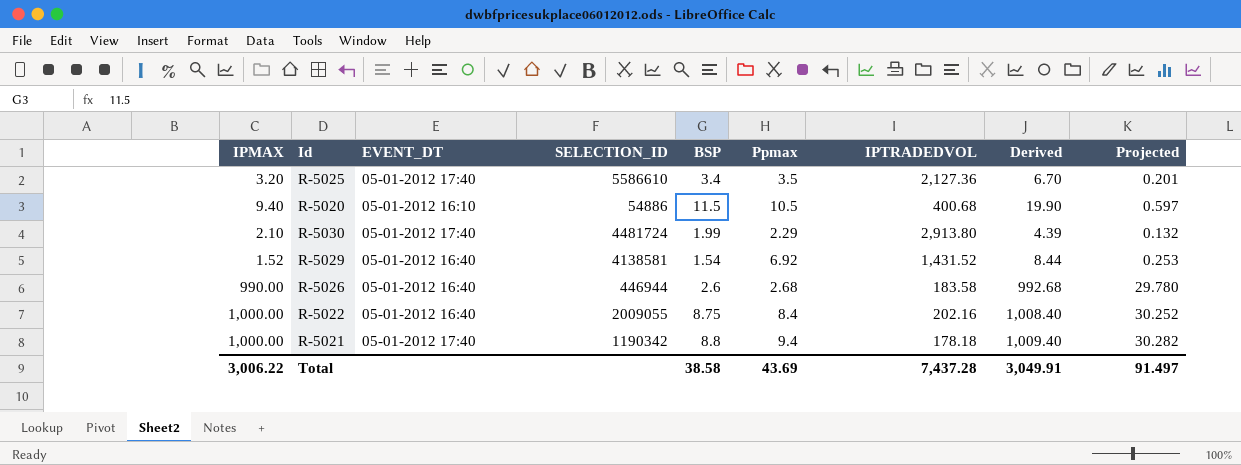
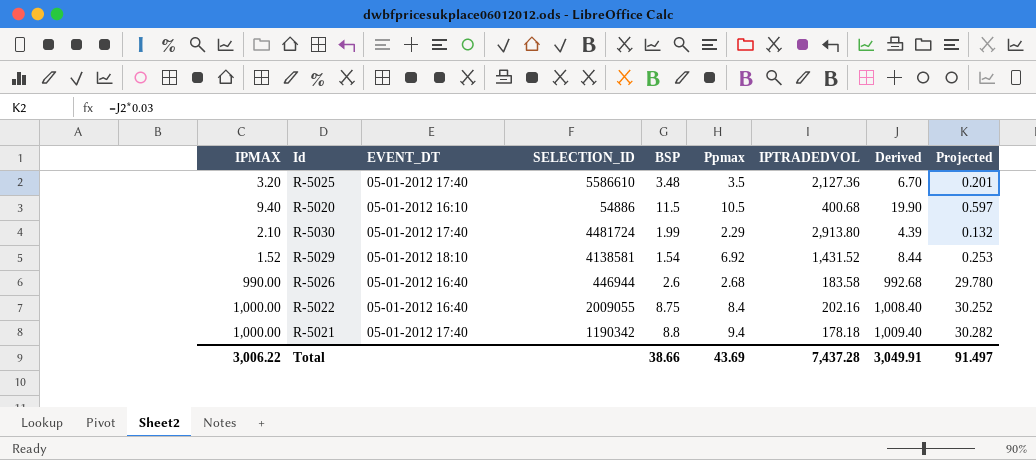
R-5025 | BSP: 3.4 -> 3.48
R-5029 | EVENT_DT: 05-01-2012 16:40 -> 05-01-2012 18:10
Total | BSP: 38.58 -> 38.66

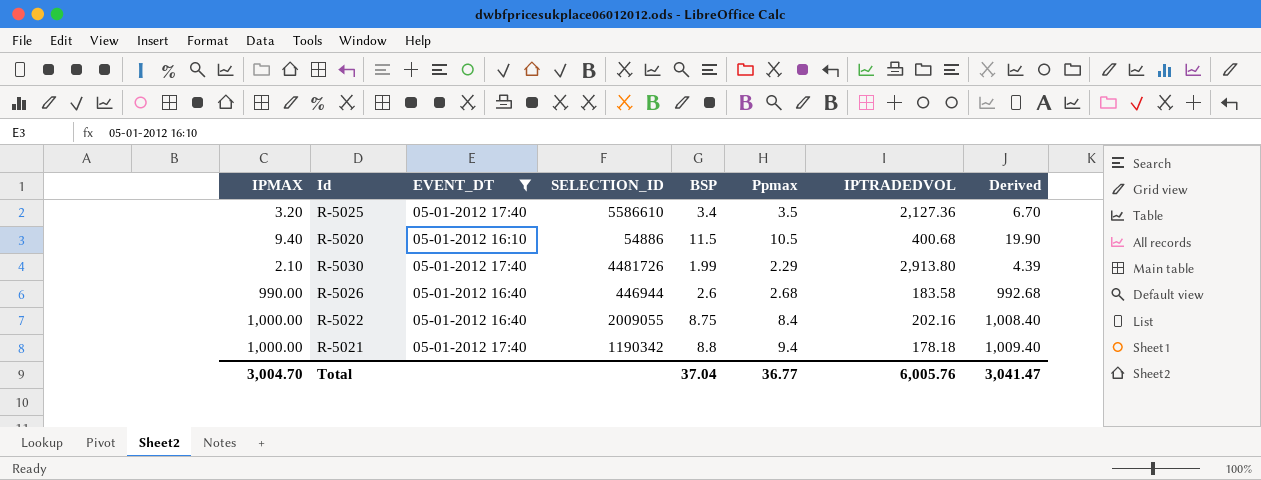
filter: none -> EVENT_DT != 05-01-2012 18:10
column Projected | formula: [Derived] * 0.03 -> none
R-5025 | BSP: 3.48 -> 3.4
R-5030 | SELECTION_ID: 4481724 -> 4481726
Total | IPMAX: 3,006.22 -> 3,004.70
Total | BSP: 38.66 -> 37.04
Total | Ppmax: 43.69 -> 36.77
Total | IPTRADEDVOL: 7,437.28 -> 6,005.76
Total | Derived: 3,049.91 -> 3,041.47

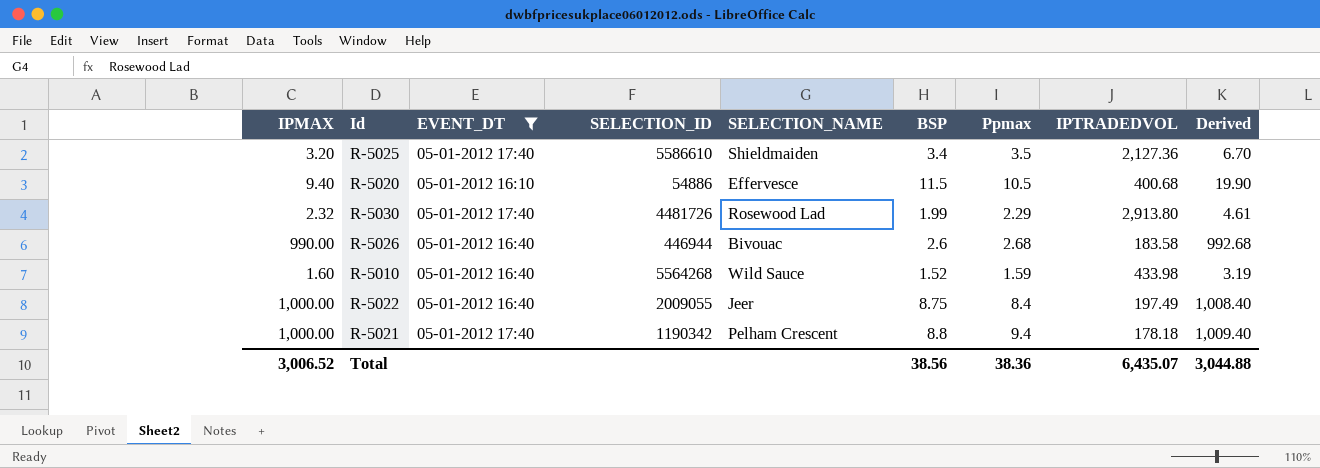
column SELECTION_NAME | position: none -> 5
R-5030 | IPMAX: 2.10 -> 2.32
R-5030 | Derived: 4.39 -> 4.61
row R-5010: none -> 1.60 | 05-01-2012 16:40 | 5564268 | Wild Sauce | 1.52 | 1.59 | 433.98 | 3.19
R-5022 | IPTRADEDVOL: 202.16 -> 197.49
Total | IPMAX: 3,004.70 -> 3,006.52
Total | BSP: 37.04 -> 38.56
Total | Ppmax: 36.77 -> 38.36
Total | IPTRADEDVOL: 6,005.76 -> 6,435.07
Total | Derived: 3,041.47 -> 3,044.88

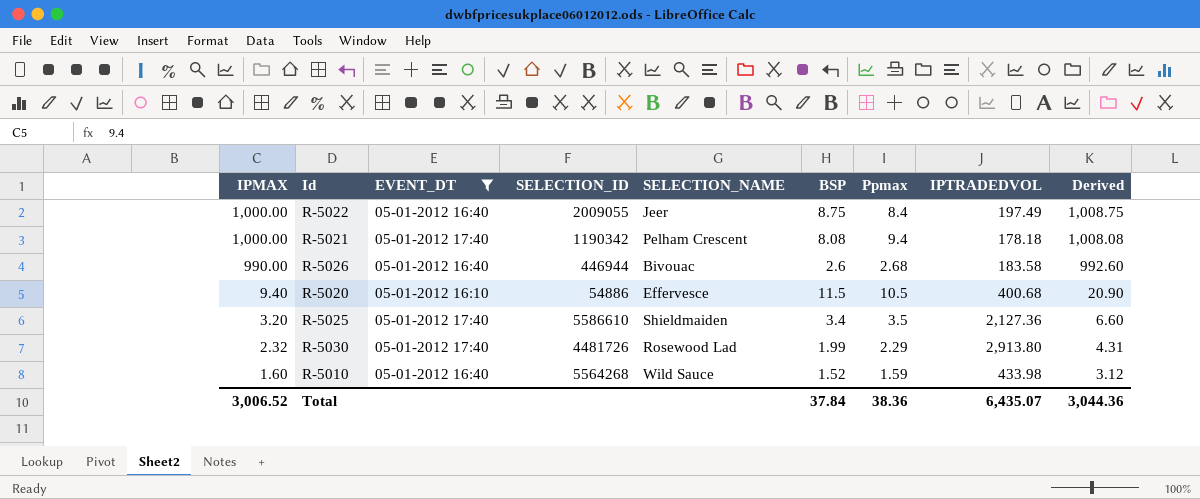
row order: none -> IPMAX descending
column Derived | formula: [IPMAX] + [Ppmax] -> [IPMAX] + [BSP]
R-5021 | BSP: 8.8 -> 8.08
Total | BSP: 38.56 -> 37.84
Total | Derived: 3,044.88 -> 3,044.36

